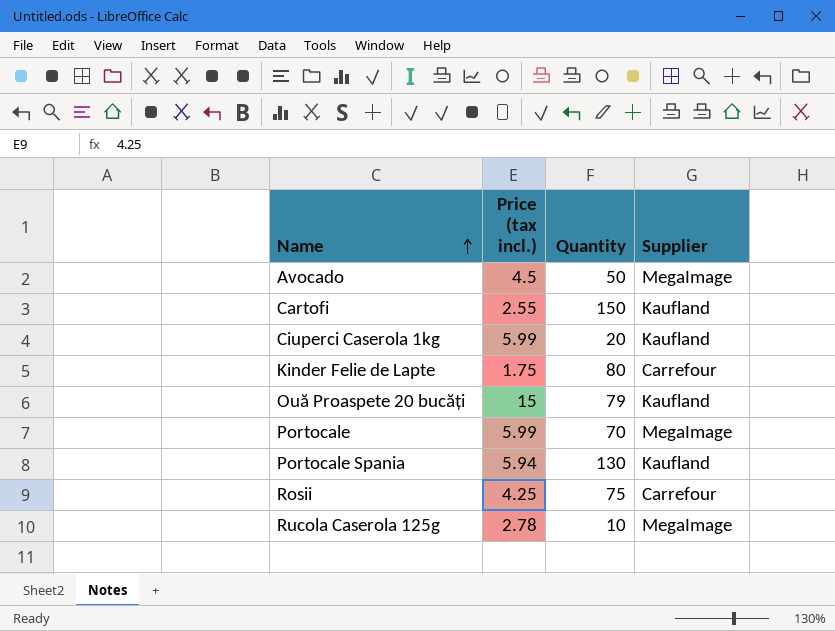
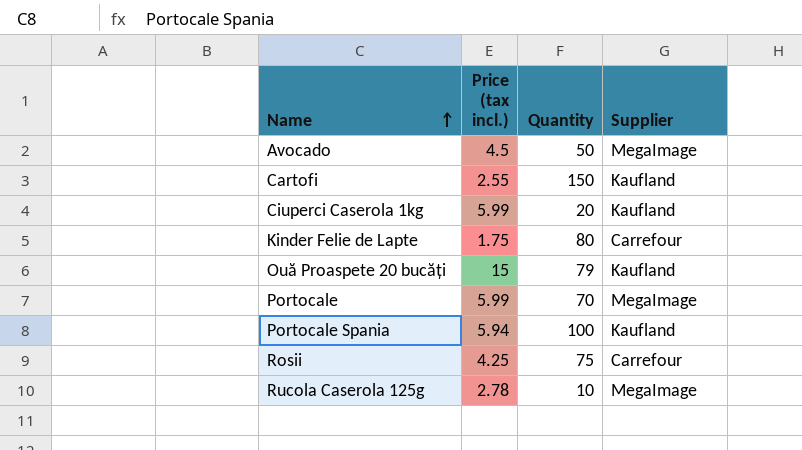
Portocale Spania | Quantity: 130 -> 100

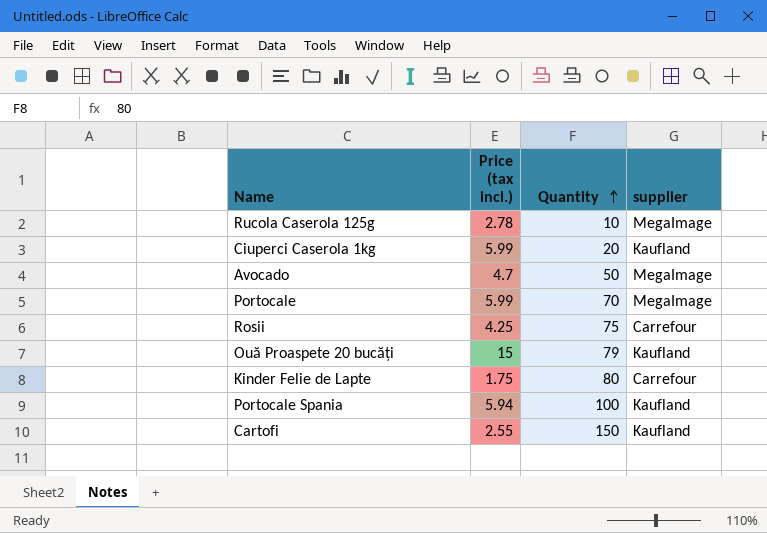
row order: Name ascending -> Quantity ascending
column name: Supplier -> supplier
Avocado | Price (tax incl.): 4.5 -> 4.7

